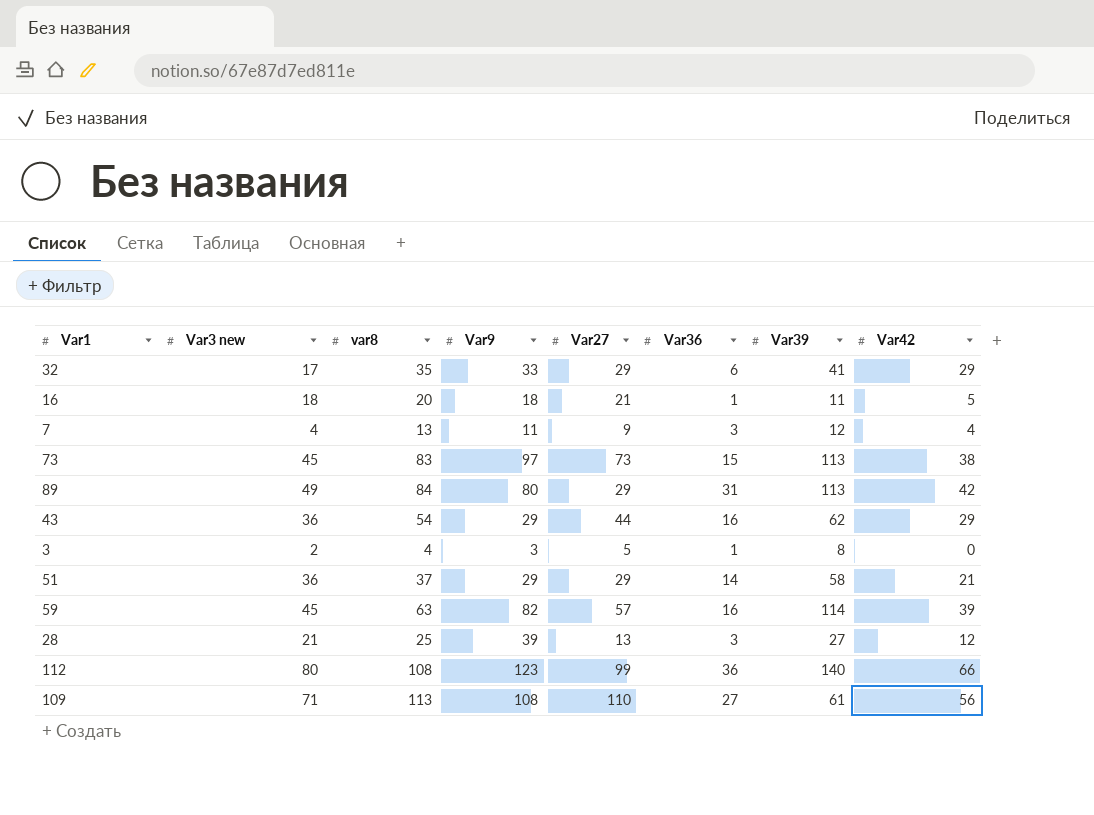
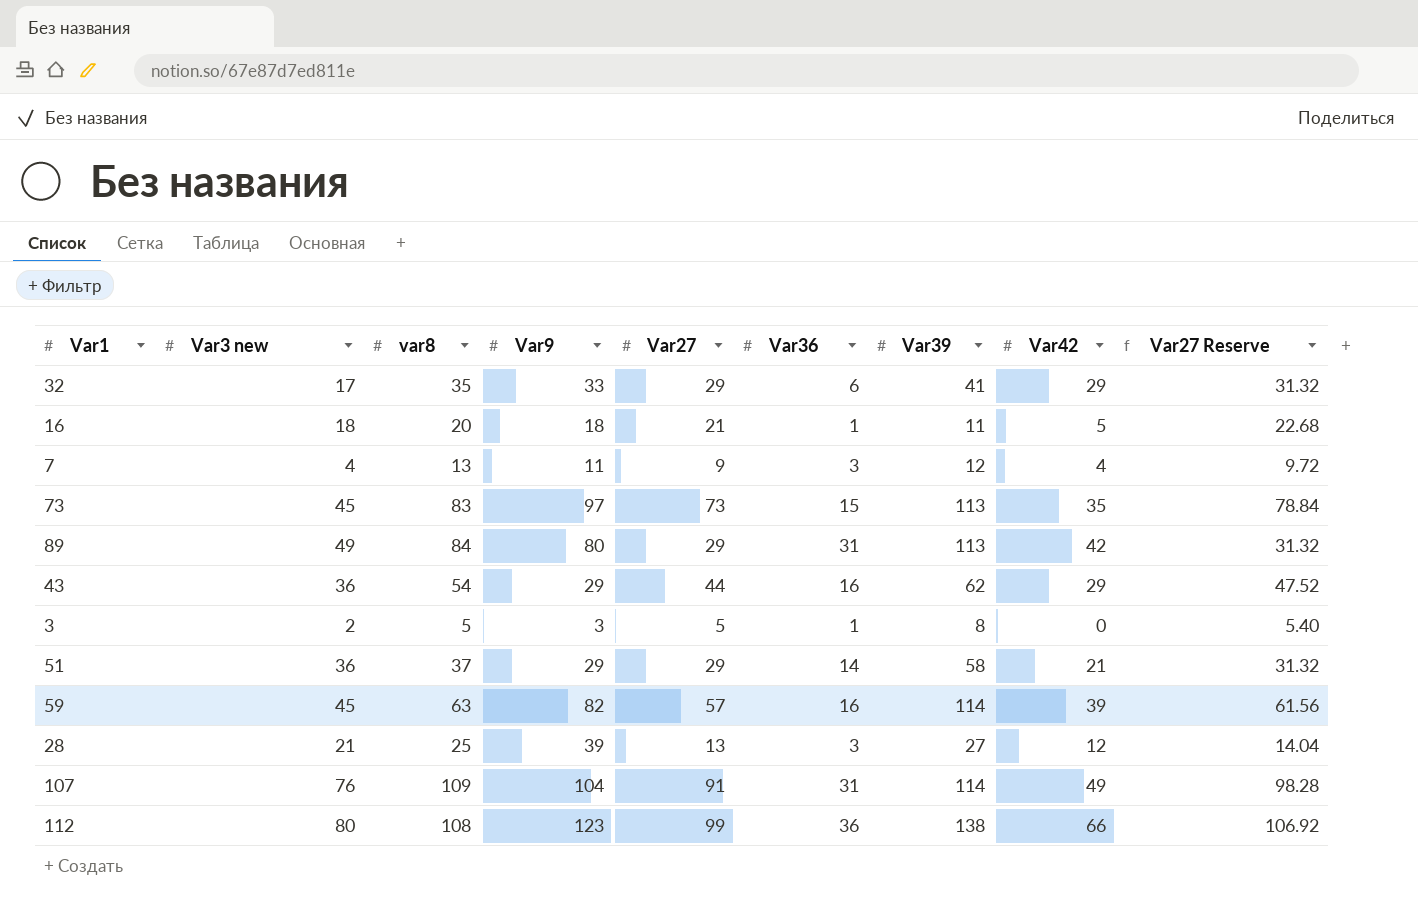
column Var27 Reserve | formula: none -> [Var27] * 1.08
row 109: 71 | 113 | 108 | 110 | 27 | 61 | 56 -> none
73 | Var42: 38 -> 35
3 | var8: 4 -> 5
row 107: none -> 76 | 109 | 104 | 91 | 31 | 114 | 49 | 98.28
112 | Var39: 140 -> 138

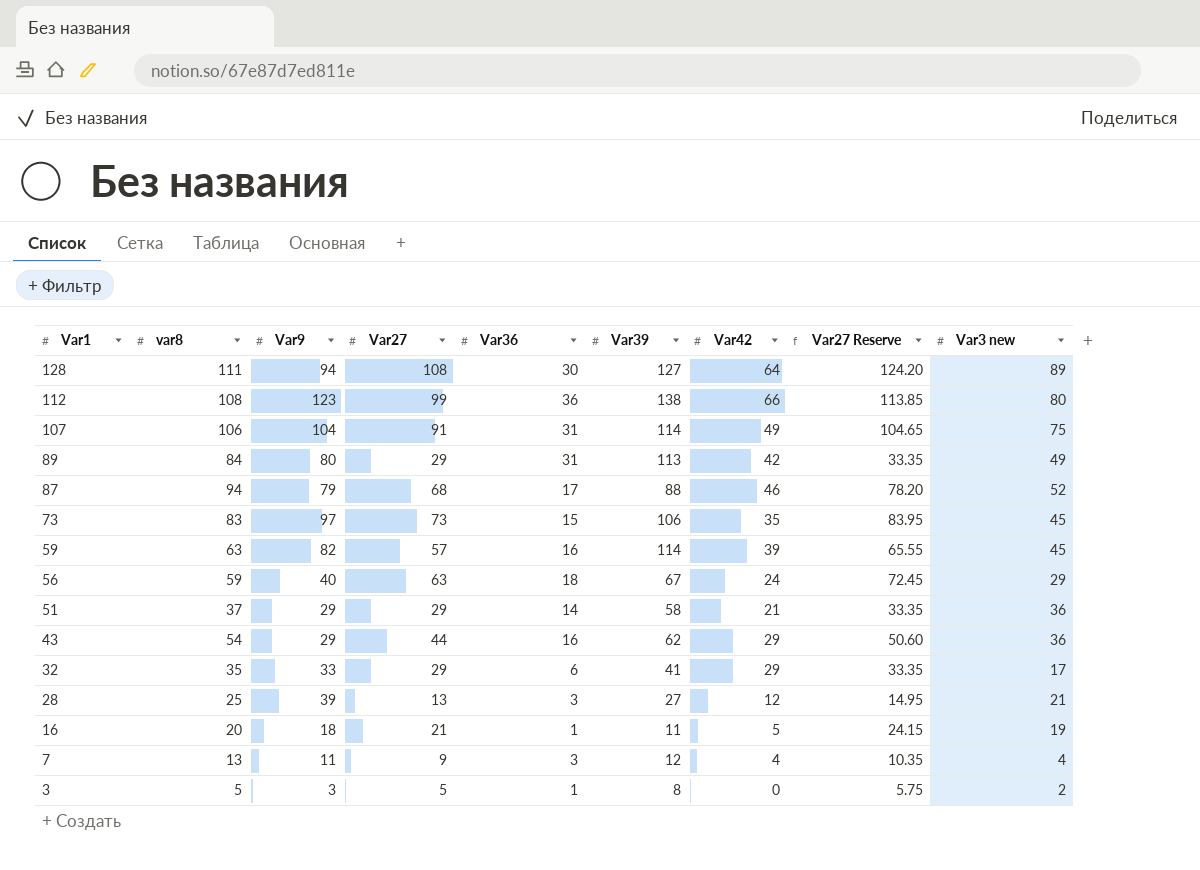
row order: none -> Var1 descending
column Var27 Reserve | formula: [Var27] * 1.08 -> [Var27] * 1.15
column Var3 new | position: 2 -> 9
row 128: none -> 111 | 94 | 108 | 30 | 127 | 64 | 124.20 | 89
107 | var8: 109 -> 106
107 | Var3 new: 76 -> 75
row 87: none -> 94 | 79 | 68 | 17 | 88 | 46 | 78.20 | 52
73 | Var39: 113 -> 106
row 56: none -> 59 | 40 | 63 | 18 | 67 | 24 | 72.45 | 29
16 | Var3 new: 18 -> 19

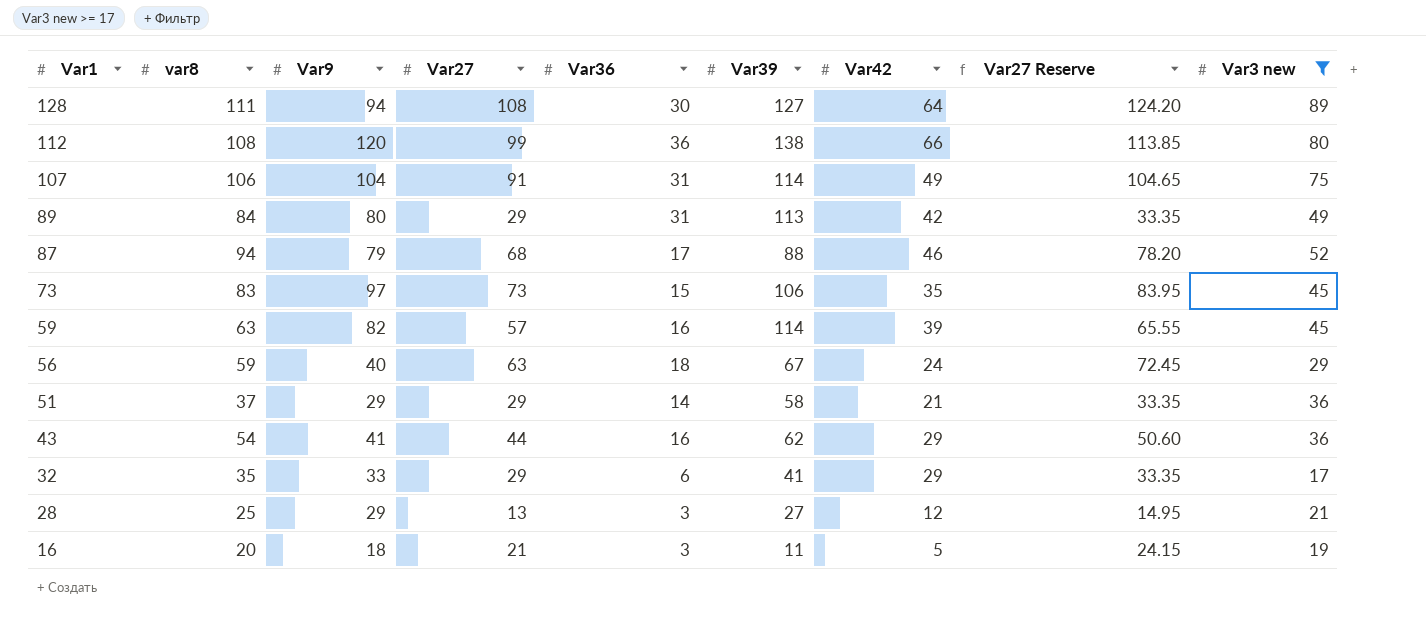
filter: none -> Var3 new >= 17
112 | Var9: 123 -> 120
43 | Var9: 29 -> 41
28 | Var9: 39 -> 29
16 | Var36: 1 -> 3

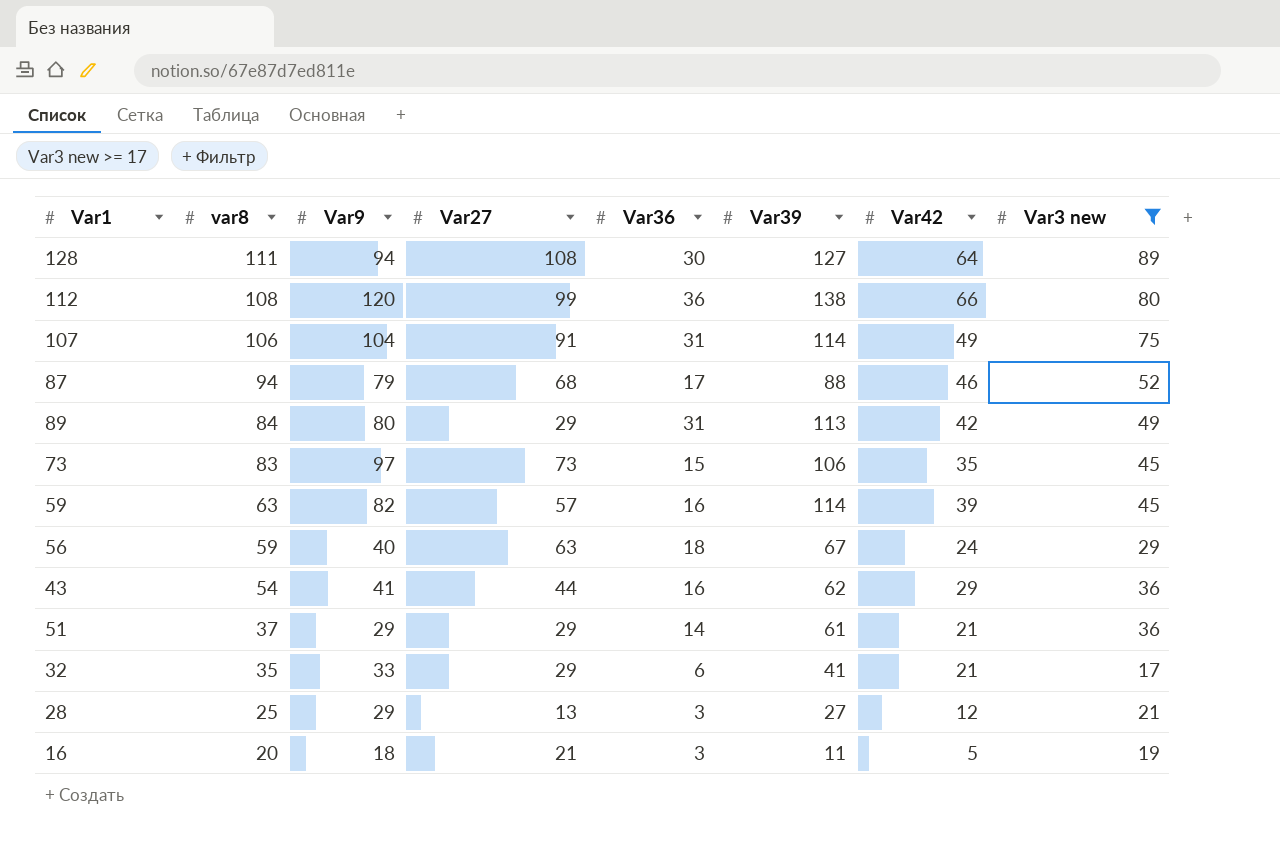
row order: Var1 descending -> var8 descending
column Var27 Reserve | formula: [Var27] * 1.15 -> none
51 | Var39: 58 -> 61
32 | Var42: 29 -> 21

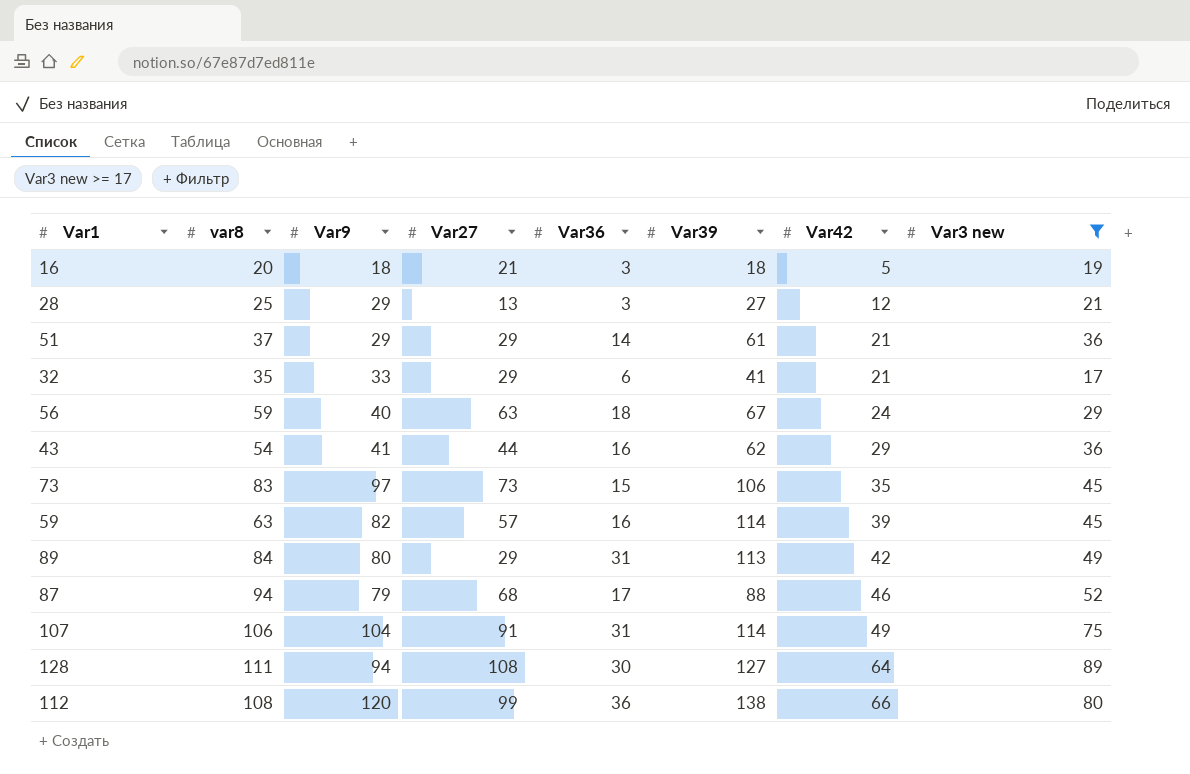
row order: var8 descending -> Var42 ascending
16 | Var39: 11 -> 18

